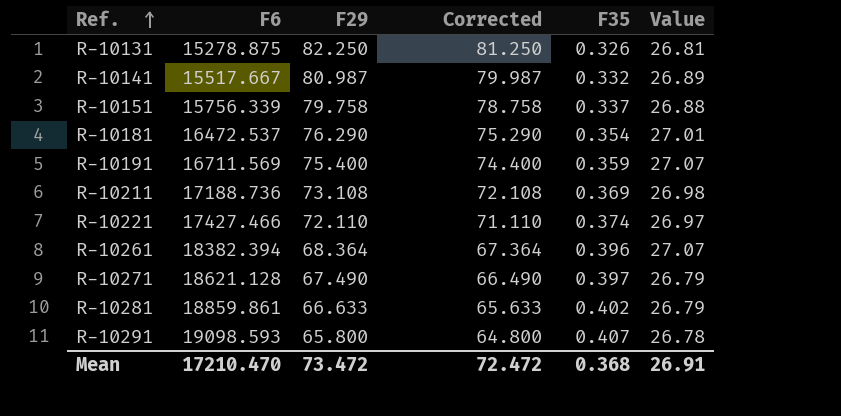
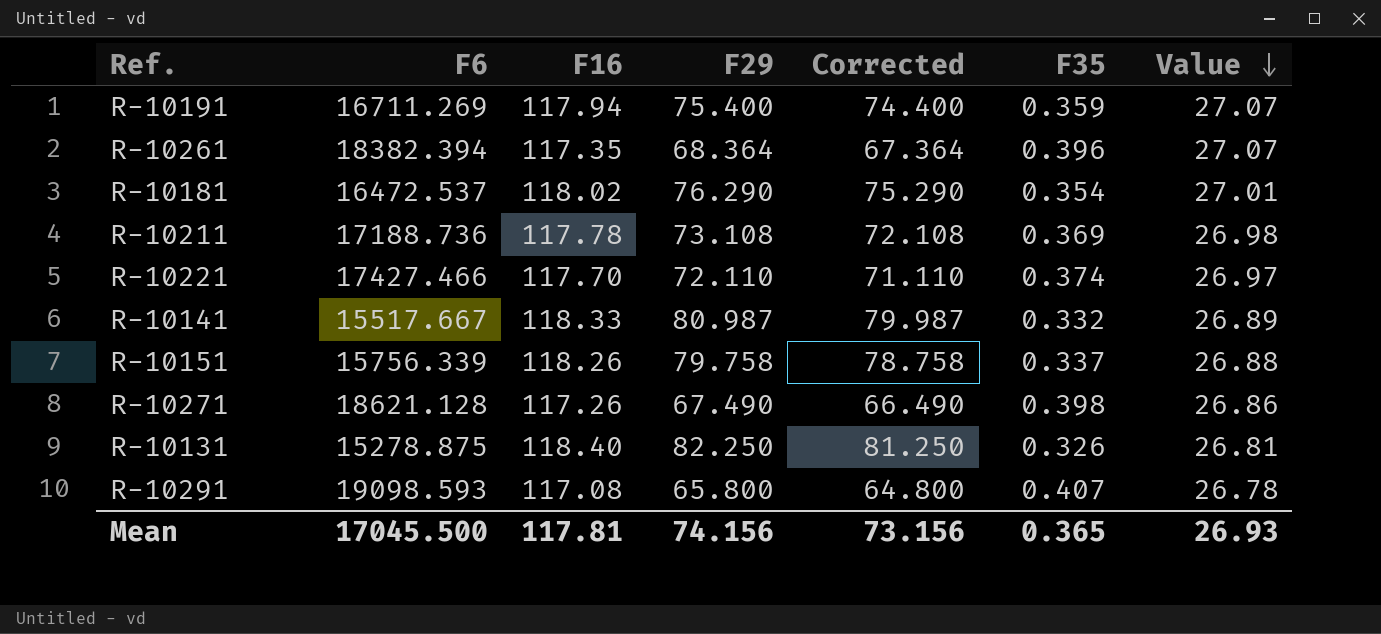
row order: Ref. ascending -> Value descending
column F16 | position: none -> 3
row R-10281: 18859.861 | 66.633 | 65.633 | 0.402 | 26.79 -> none
R-10191 | F6: 16711.569 -> 16711.269
R-10271 | F35: 0.397 -> 0.398
R-10271 | Value: 26.79 -> 26.86
Mean | F6: 17210.470 -> 17045.500
Mean | F29: 73.472 -> 74.156
Mean | Corrected: 72.472 -> 73.156
Mean | F35: 0.368 -> 0.365
Mean | Value: 26.91 -> 26.93

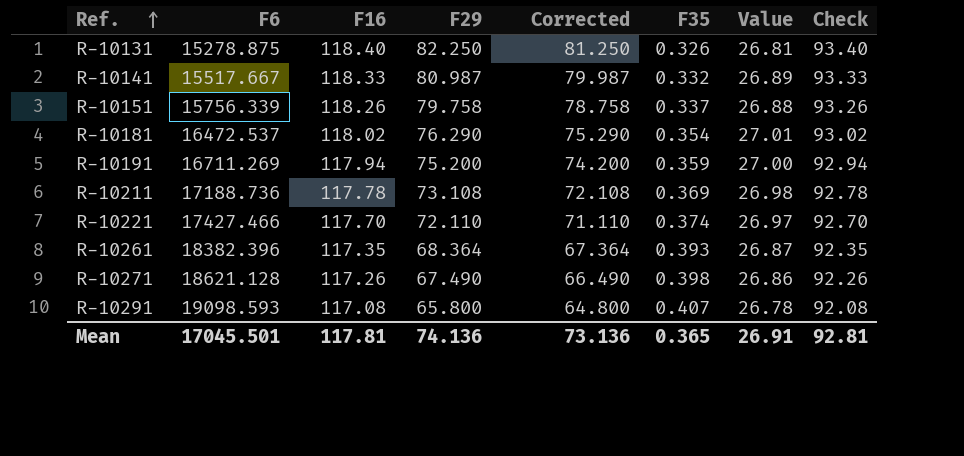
row order: Value descending -> Ref. ascending
column Check | formula: none -> [F16] - 25
R-10191 | F29: 75.400 -> 75.200
R-10191 | Corrected: 74.400 -> 74.200
R-10191 | Value: 27.07 -> 27.00
R-10261 | F6: 18382.394 -> 18382.396
R-10261 | F35: 0.396 -> 0.393
R-10261 | Value: 27.07 -> 26.87
Mean | F6: 17045.500 -> 17045.501
Mean | F29: 74.156 -> 74.136
Mean | Corrected: 73.156 -> 73.136
Mean | Value: 26.93 -> 26.91

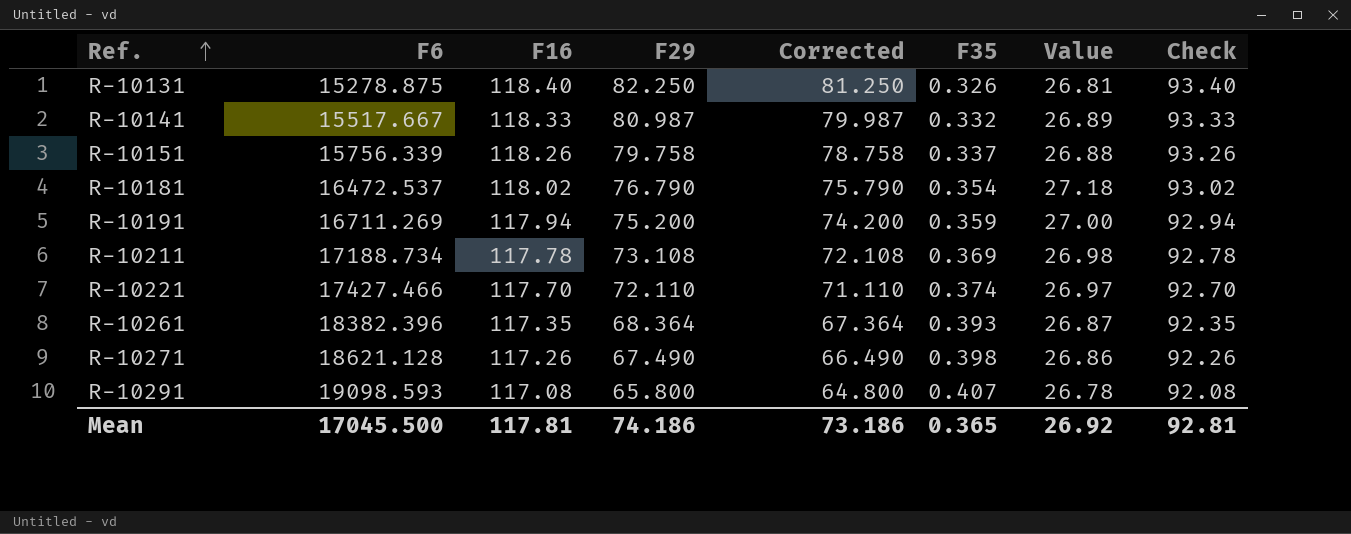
R-10181 | F29: 76.290 -> 76.790
R-10181 | Corrected: 75.290 -> 75.790
R-10181 | Value: 27.01 -> 27.18
R-10211 | F6: 17188.736 -> 17188.734
Mean | F6: 17045.501 -> 17045.500
Mean | F29: 74.136 -> 74.186
Mean | Corrected: 73.136 -> 73.186
Mean | Value: 26.91 -> 26.92

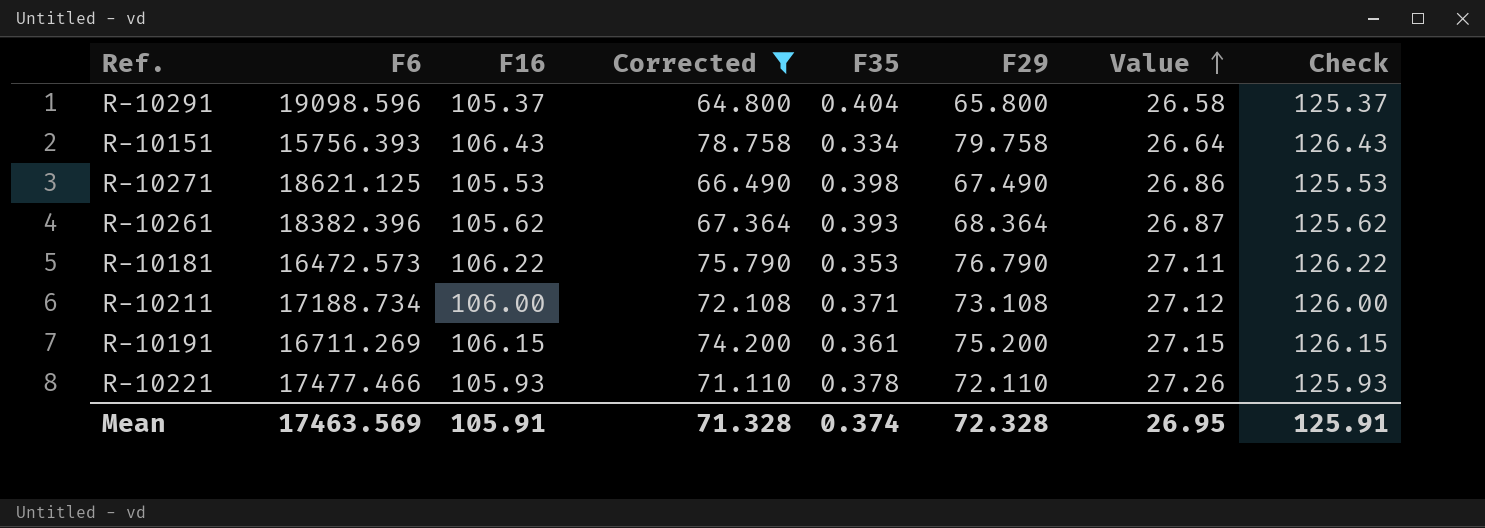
filter: none -> Corrected <= 78.758
row order: Ref. ascending -> Value ascending
column F29 | position: 4 -> 6
column Check | formula: [F16] - 25 -> [F16] + 20
R-10291 | F6: 19098.593 -> 19098.596
R-10291 | F16: 117.08 -> 105.37
R-10291 | F35: 0.407 -> 0.404
R-10291 | Value: 26.78 -> 26.58
R-10151 | F6: 15756.339 -> 15756.393
R-10151 | F16: 118.26 -> 106.43
R-10151 | F35: 0.337 -> 0.334
R-10151 | Value: 26.88 -> 26.64
R-10271 | F6: 18621.128 -> 18621.125
R-10271 | F16: 117.26 -> 105.53
R-10261 | F16: 117.35 -> 105.62
R-10181 | F6: 16472.537 -> 16472.573
R-10181 | F16: 118.02 -> 106.22
R-10181 | F35: 0.354 -> 0.353
R-10181 | Value: 27.18 -> 27.11
R-10211 | F16: 117.78 -> 106.00
R-10211 | F35: 0.369 -> 0.371
R-10211 | Value: 26.98 -> 27.12
R-10191 | F16: 117.94 -> 106.15
R-10191 | F35: 0.359 -> 0.361
R-10191 | Value: 27.00 -> 27.15
R-10221 | F6: 17427.466 -> 17477.466
R-10221 | F16: 117.70 -> 105.93
R-10221 | F35: 0.374 -> 0.378
R-10221 | Value: 26.97 -> 27.26
Mean | F6: 17045.500 -> 17463.569
Mean | F16: 117.81 -> 105.91
Mean | Corrected: 73.186 -> 71.328
Mean | F35: 0.365 -> 0.374
Mean | F29: 74.186 -> 72.328
Mean | Value: 26.92 -> 26.95
Mean | Check: 92.81 -> 125.91

